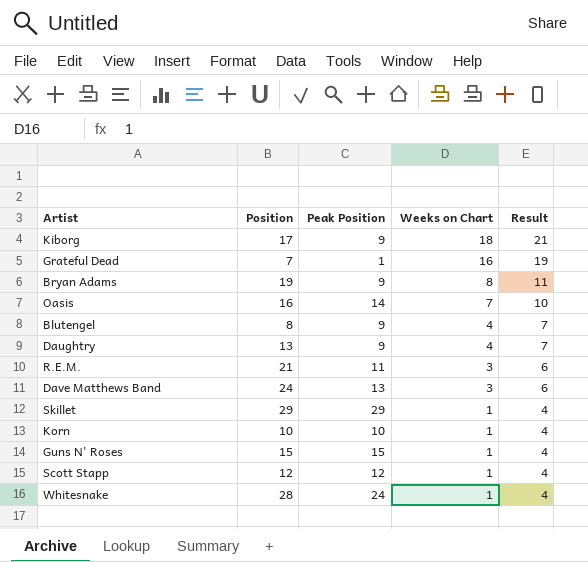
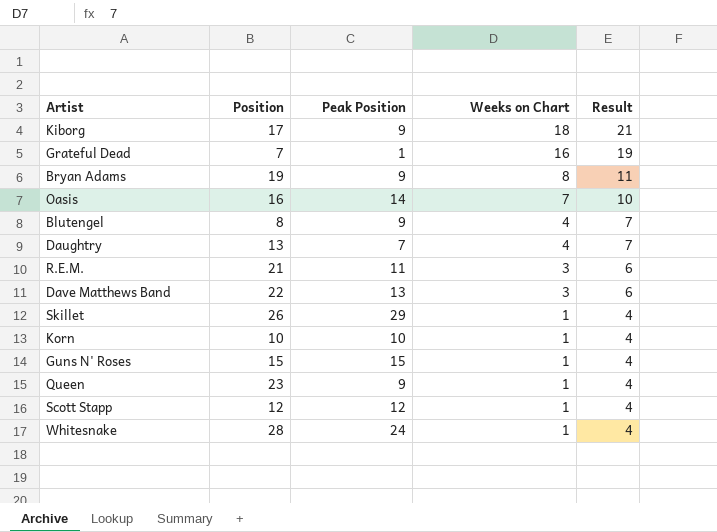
Daughtry | Peak Position: 9 -> 7
Dave Matthews Band | Position: 24 -> 22
Skillet | Position: 29 -> 26
row Queen: none -> 23 | 9 | 1 | 4

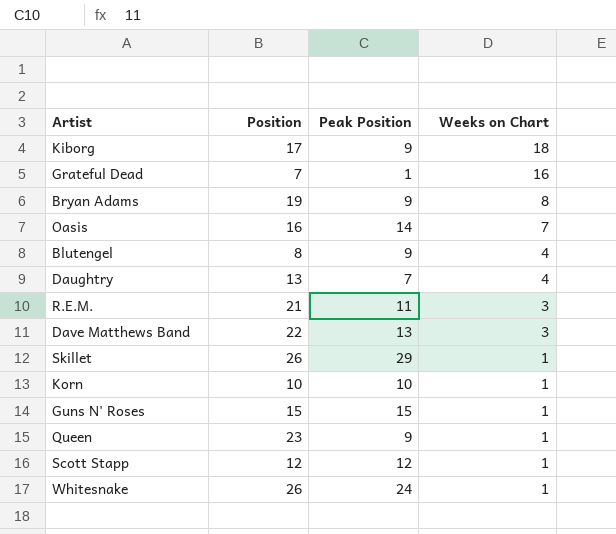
column Result | formula: [Weeks on Chart] + 3 -> none
Whitesnake | Position: 28 -> 26

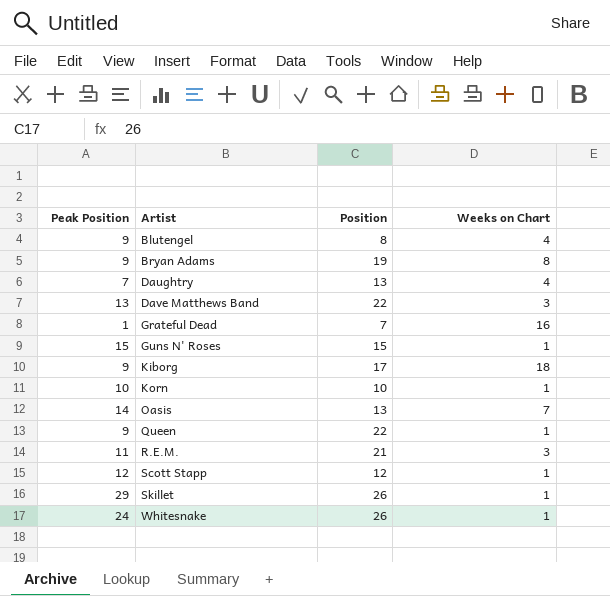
row order: Weeks on Chart descending -> Artist ascending
column Peak Position | position: 3 -> 1
Oasis | Position: 16 -> 13
Queen | Position: 23 -> 22

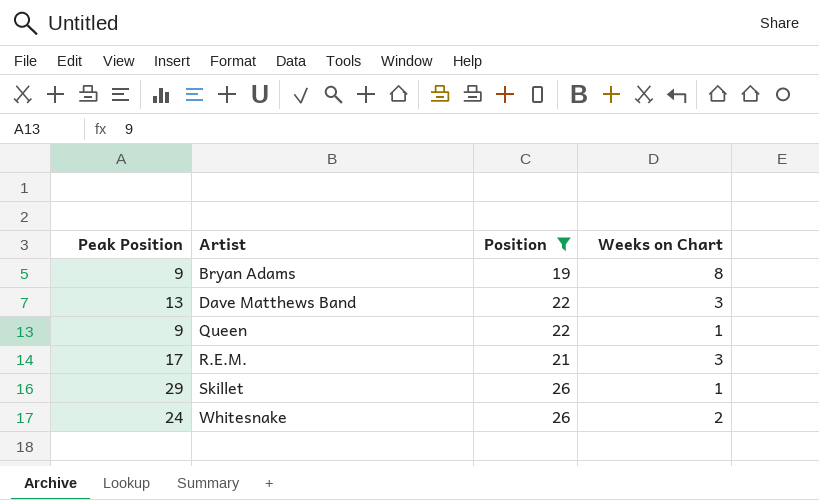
filter: none -> Position >= 19
R.E.M. | Peak Position: 11 -> 17
Whitesnake | Weeks on Chart: 1 -> 2

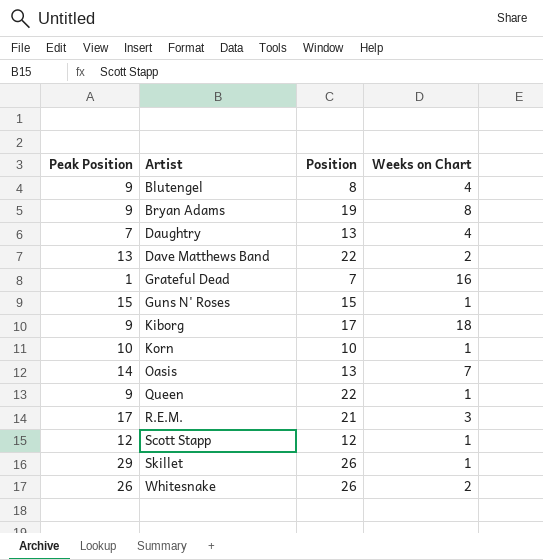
filter: Position >= 19 -> none
Dave Matthews Band | Weeks on Chart: 3 -> 2
Whitesnake | Peak Position: 24 -> 26

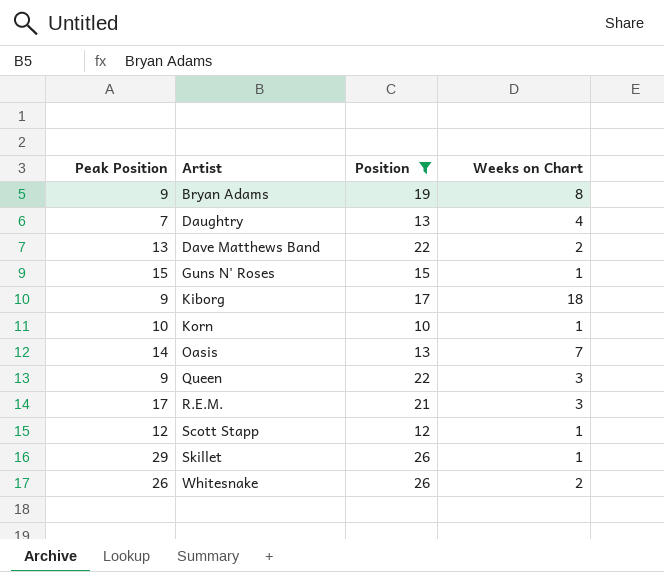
filter: none -> Position >= 10
Queen | Weeks on Chart: 1 -> 3

